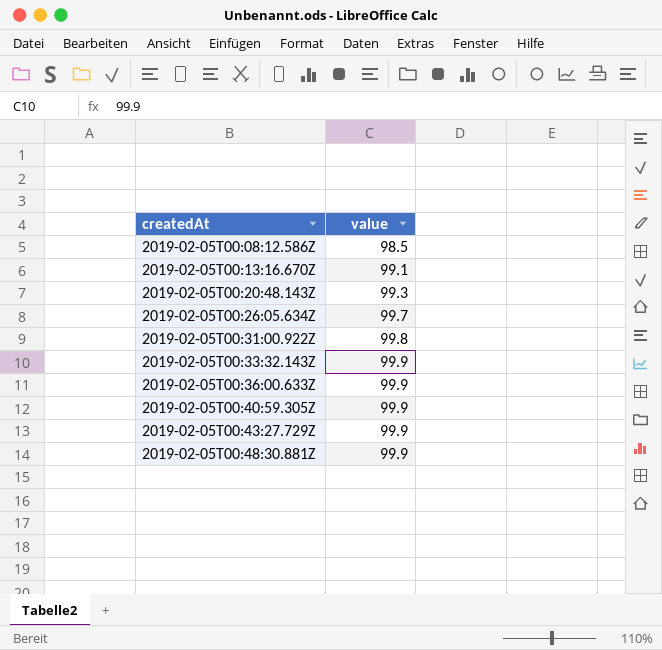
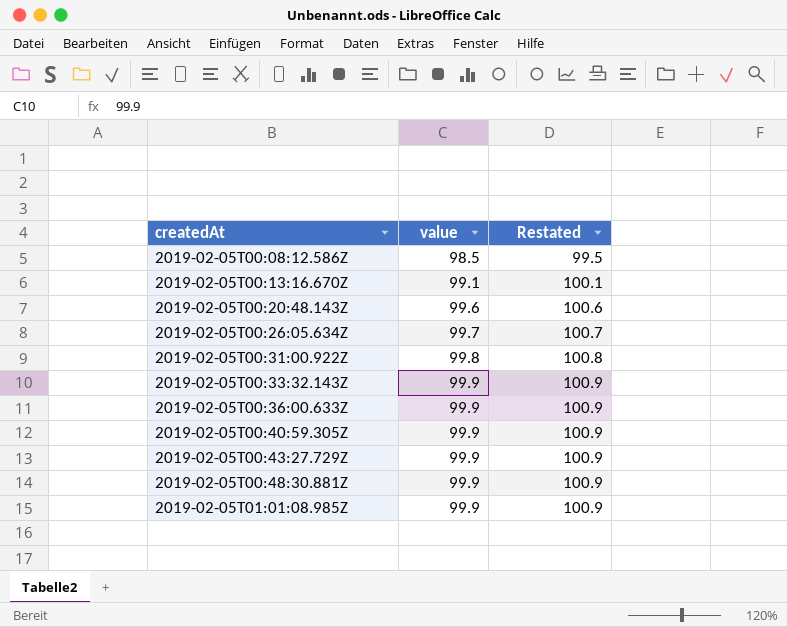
column Restated | formula: none -> [value] + 1
2019-02-05T00:20:48.143Z | value: 99.3 -> 99.6
row 2019-02-05T01:01:08.985Z: none -> 99.9 | 100.9

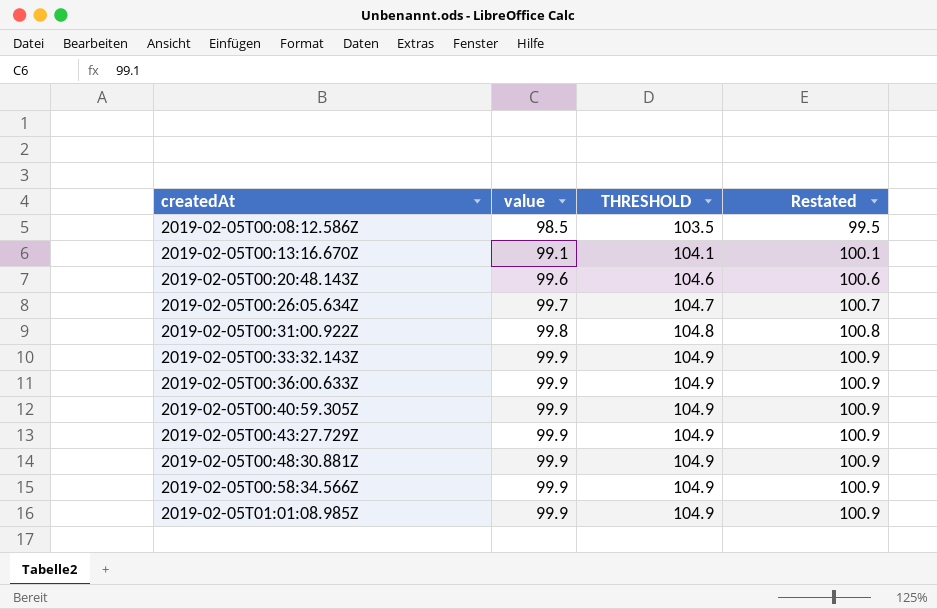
column THRESHOLD | formula: none -> [value] + 5
row 2019-02-05T00:58:34.566Z: none -> 99.9 | 104.9 | 100.9

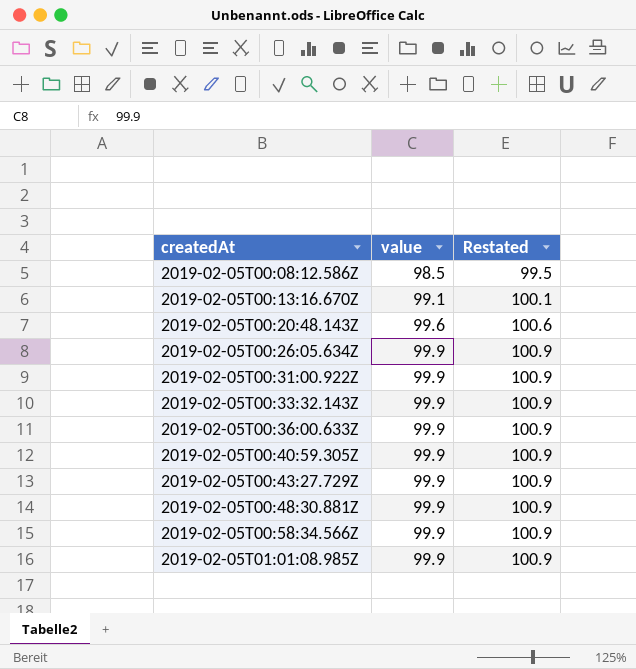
column THRESHOLD | formula: [value] + 5 -> none
2019-02-05T00:26:05.634Z | value: 99.7 -> 99.9
2019-02-05T00:26:05.634Z | Restated: 100.7 -> 100.9
2019-02-05T00:31:00.922Z | value: 99.8 -> 99.9
2019-02-05T00:31:00.922Z | Restated: 100.8 -> 100.9

